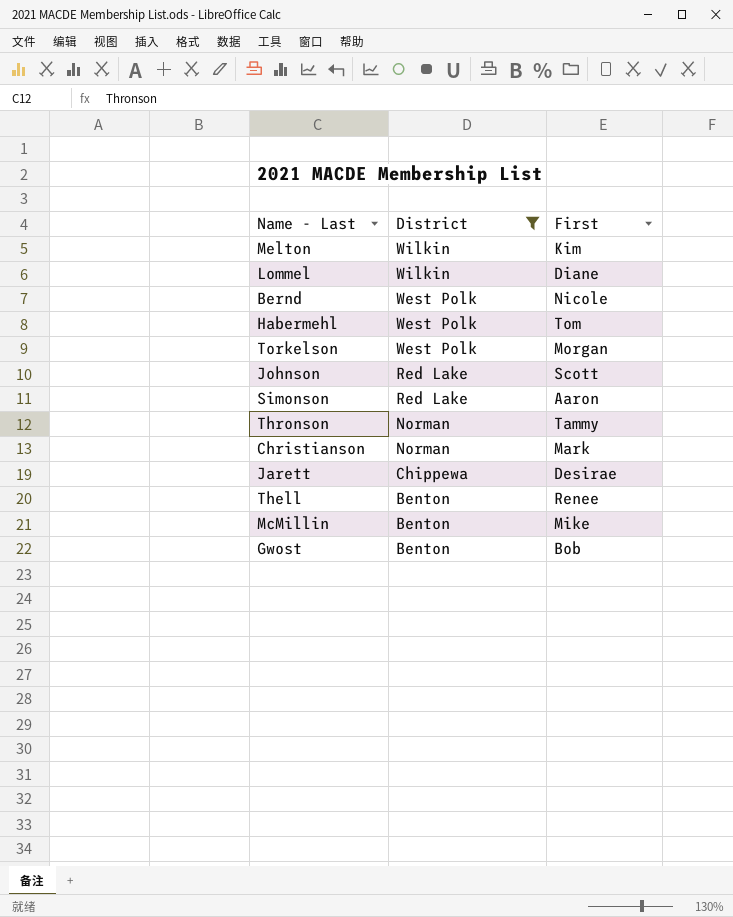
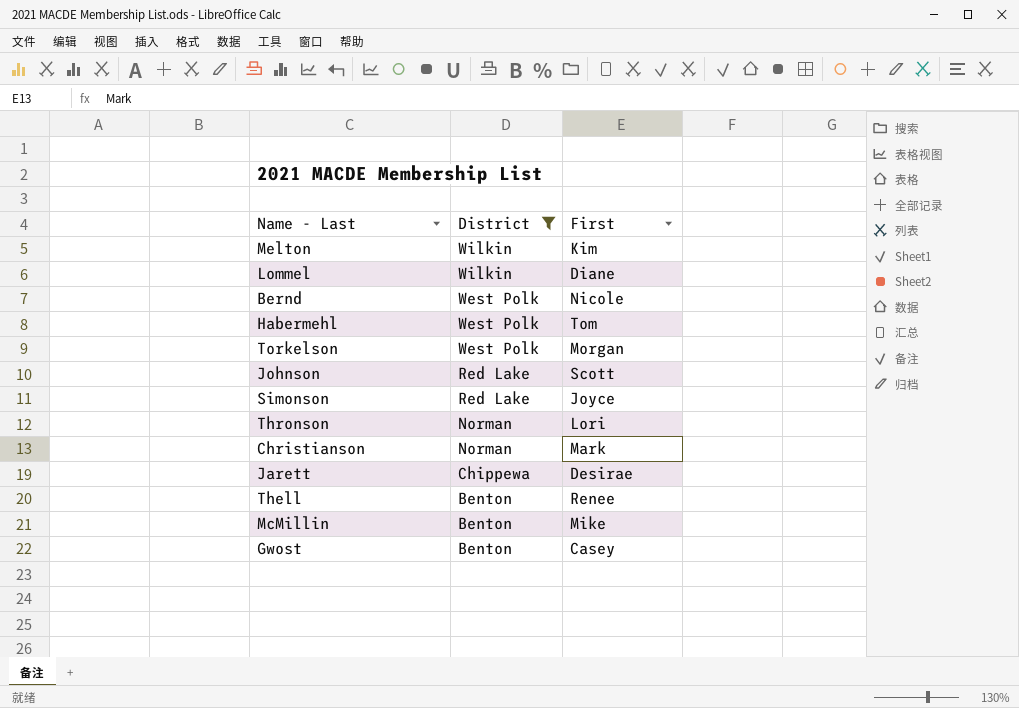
Simonson | First: Aaron -> Joyce
Thronson | First: Tammy -> Lori
Gwost | First: Bob -> Casey

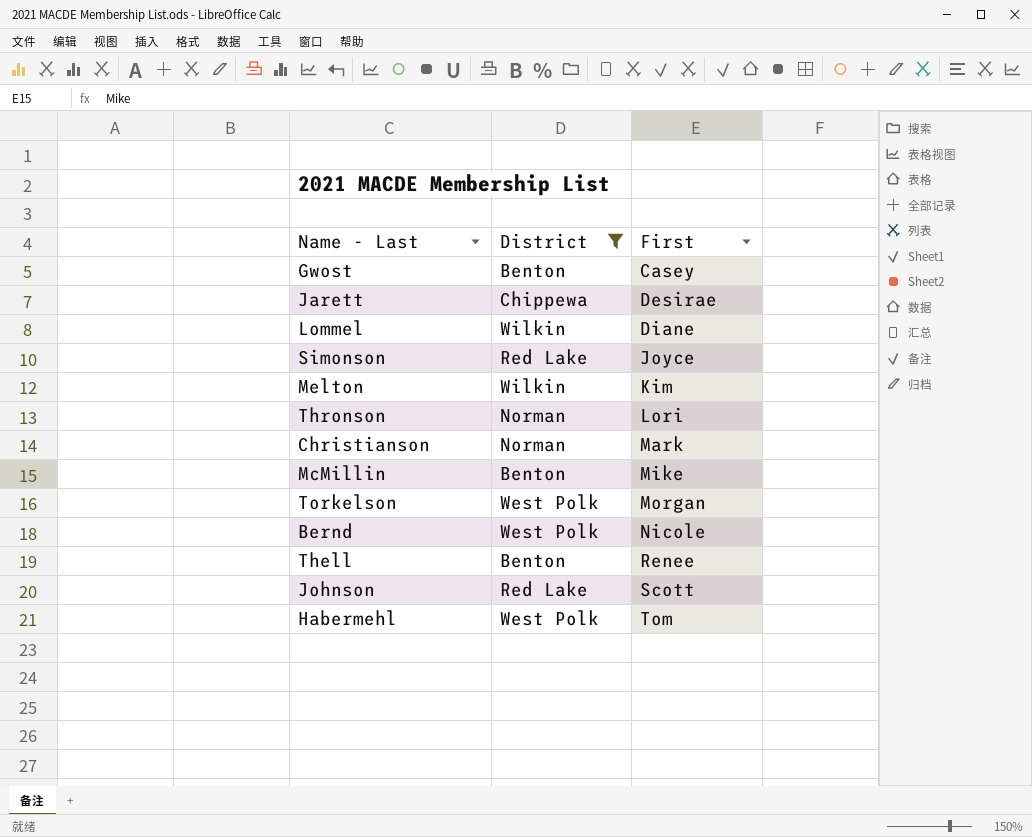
row order: District descending -> First ascending

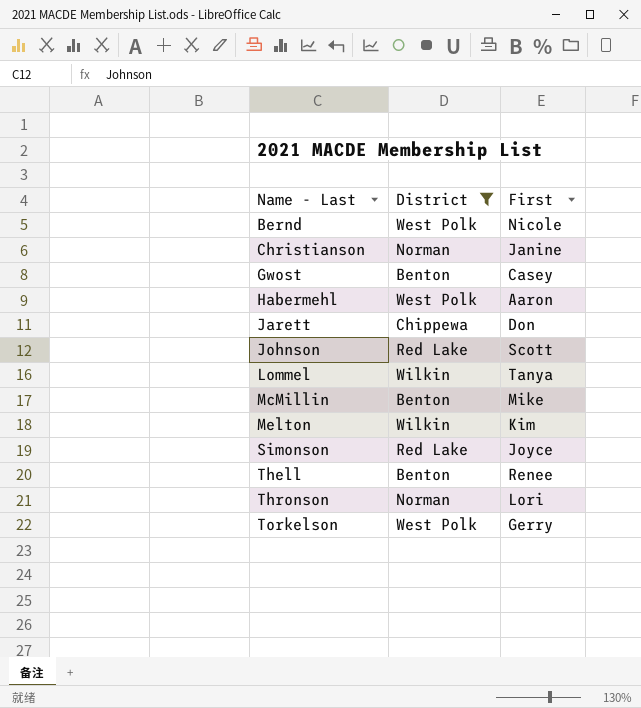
row order: First ascending -> Name - Last ascending
Christianson | First: Mark -> Janine
Habermehl | First: Tom -> Aaron
Jarett | First: Desirae -> Don
Lommel | First: Diane -> Tanya
Torkelson | First: Morgan -> Gerry

